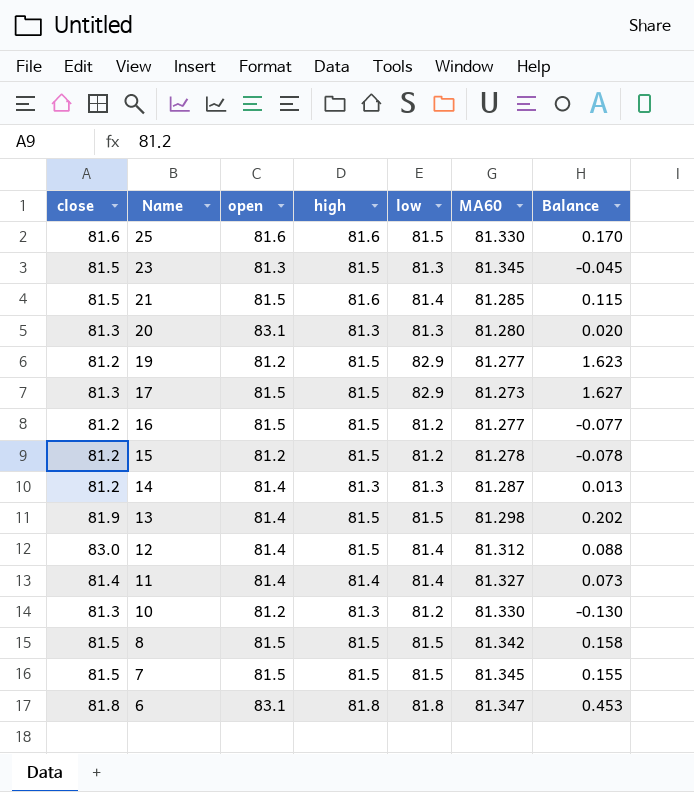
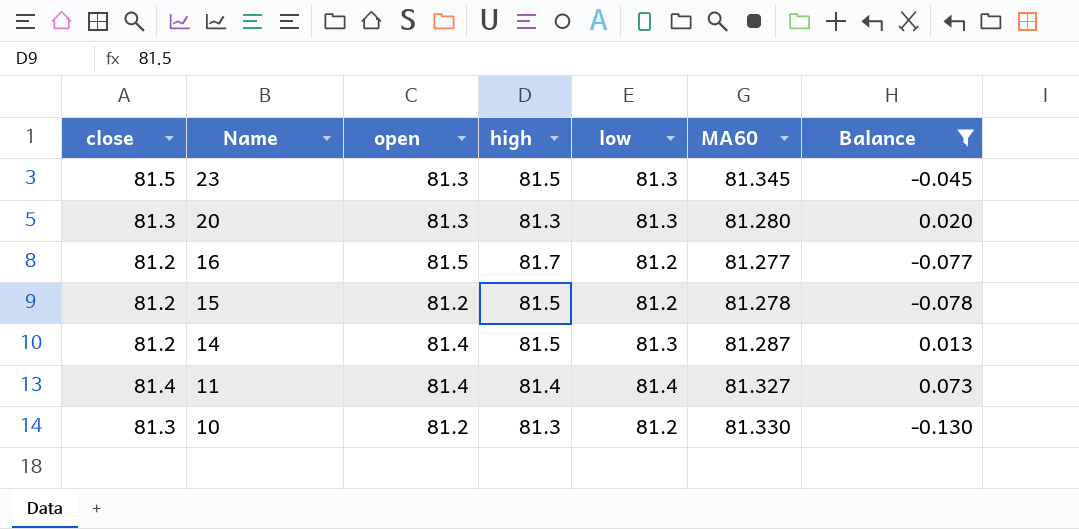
filter: none -> Balance <= 0.073
20 | open: 83.1 -> 81.3
16 | high: 81.5 -> 81.7
14 | high: 81.3 -> 81.5

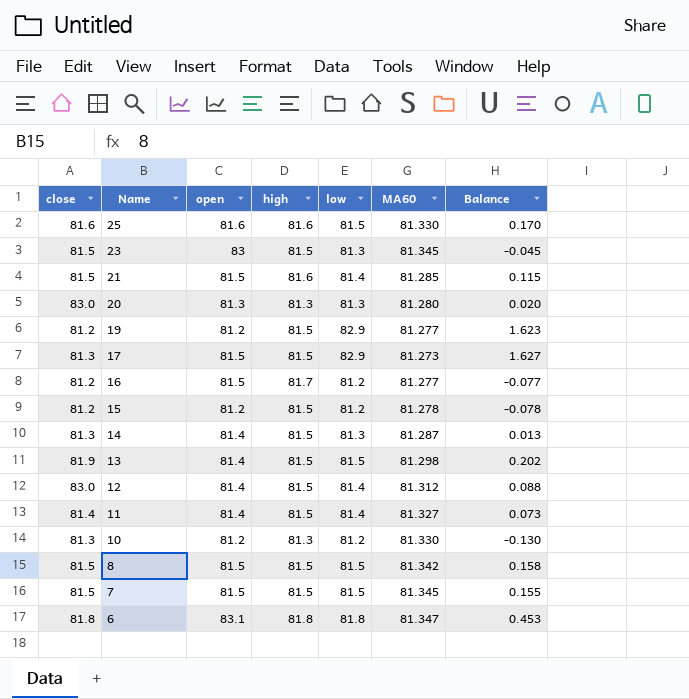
filter: Balance <= 0.073 -> none
23 | open: 81.3 -> 83
20 | close: 81.3 -> 83.0
14 | close: 81.2 -> 81.3
11 | high: 81.4 -> 81.5

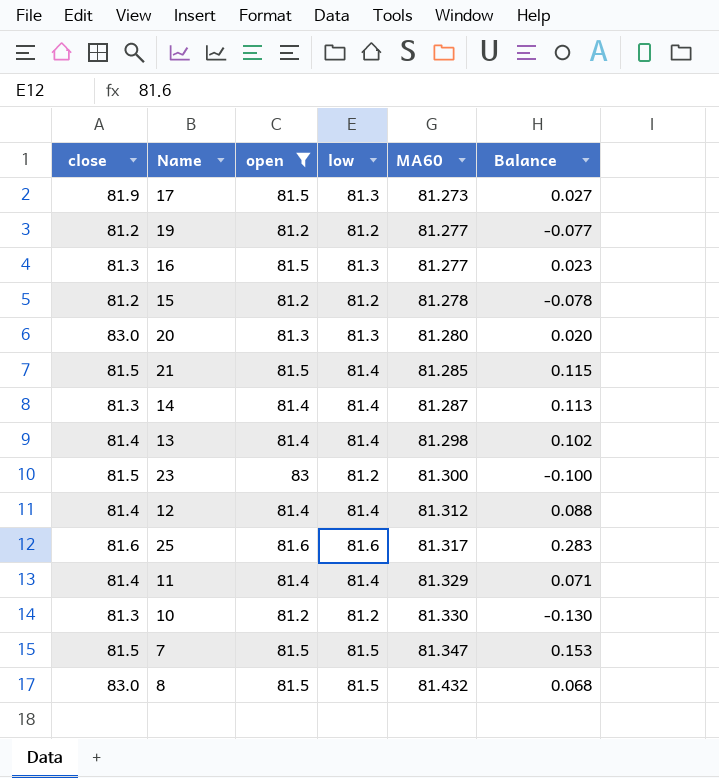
filter: none -> open != 83.1
row order: Name descending -> MA60 ascending
column high | position: 4 -> none
17 | close: 81.3 -> 81.9
17 | low: 82.9 -> 81.3
17 | Balance: 1.627 -> 0.027
19 | low: 82.9 -> 81.2
19 | Balance: 1.623 -> -0.077
16 | close: 81.2 -> 81.3
16 | low: 81.2 -> 81.3
16 | Balance: -0.077 -> 0.023
14 | low: 81.3 -> 81.4
14 | Balance: 0.013 -> 0.113
13 | close: 81.9 -> 81.4
13 | low: 81.5 -> 81.4
13 | Balance: 0.202 -> 0.102
23 | low: 81.3 -> 81.2
23 | MA60: 81.345 -> 81.300
23 | Balance: -0.045 -> -0.100
12 | close: 83.0 -> 81.4
25 | low: 81.5 -> 81.6
25 | MA60: 81.330 -> 81.317
25 | Balance: 0.170 -> 0.283
11 | MA60: 81.327 -> 81.329
11 | Balance: 0.073 -> 0.071
7 | MA60: 81.345 -> 81.347
7 | Balance: 0.155 -> 0.153
8 | close: 81.5 -> 83.0
8 | MA60: 81.342 -> 81.432
8 | Balance: 0.158 -> 0.068

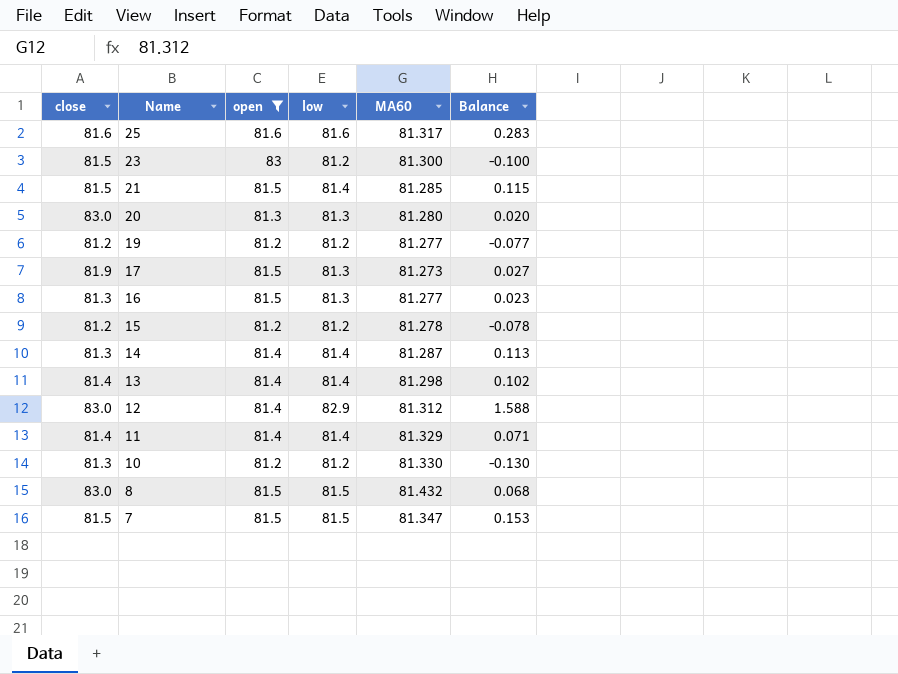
row order: MA60 ascending -> Name descending
12 | close: 81.4 -> 83.0
12 | low: 81.4 -> 82.9
12 | Balance: 0.088 -> 1.588

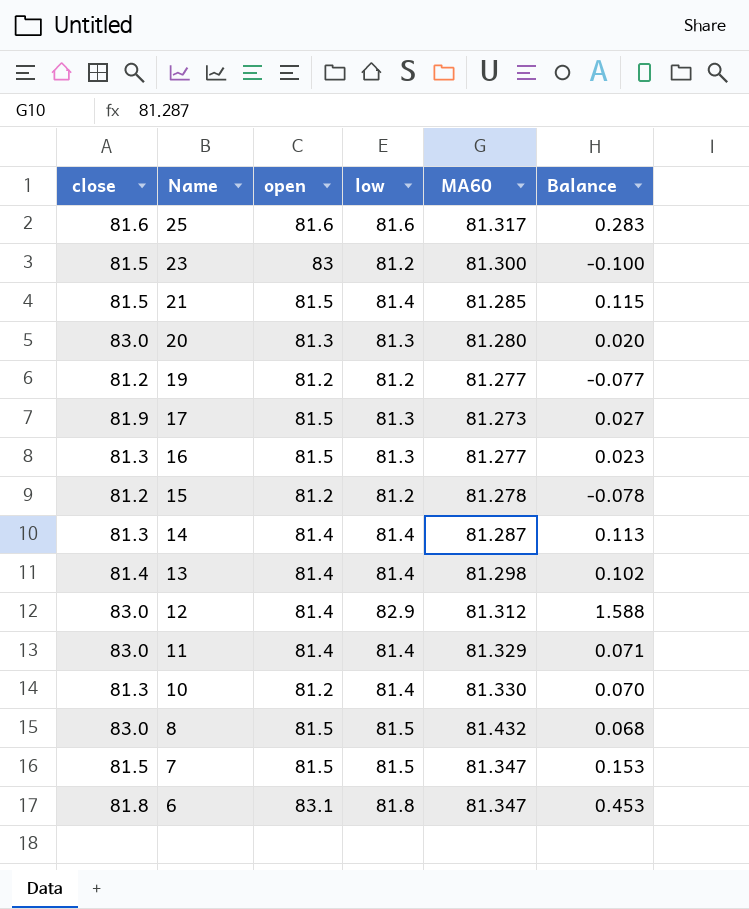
filter: open != 83.1 -> none
11 | close: 81.4 -> 83.0
10 | low: 81.2 -> 81.4
10 | Balance: -0.130 -> 0.070

